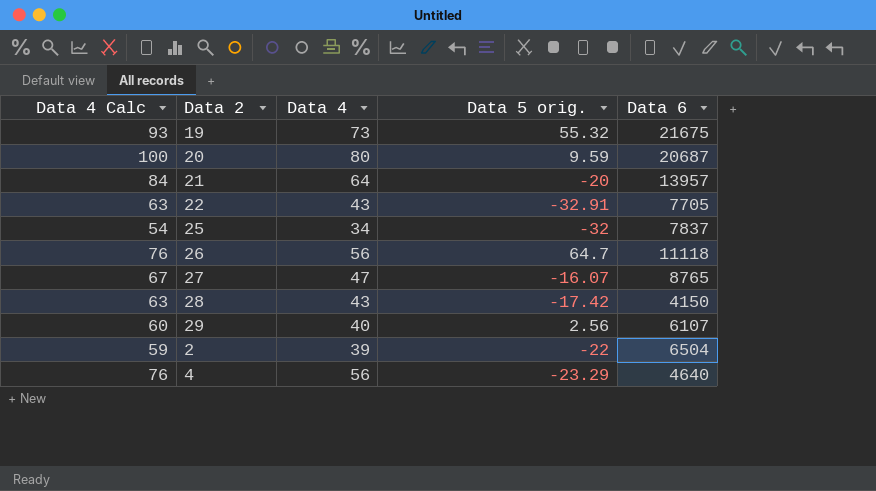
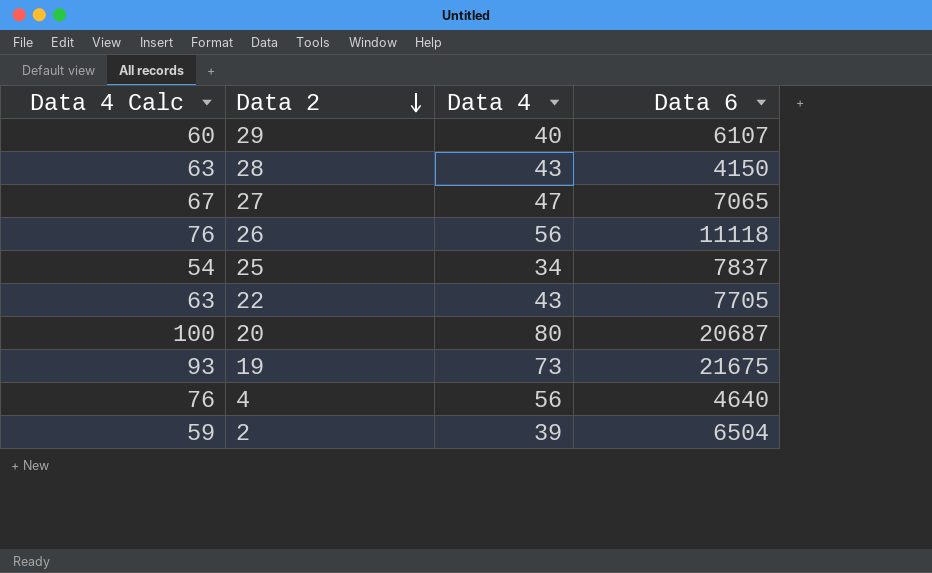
row order: none -> Data 2 descending
column Data 5 orig. | position: 4 -> none
row 21: 84 | 64 | -20 | 13957 -> none
27 | Data 6: 8765 -> 7065

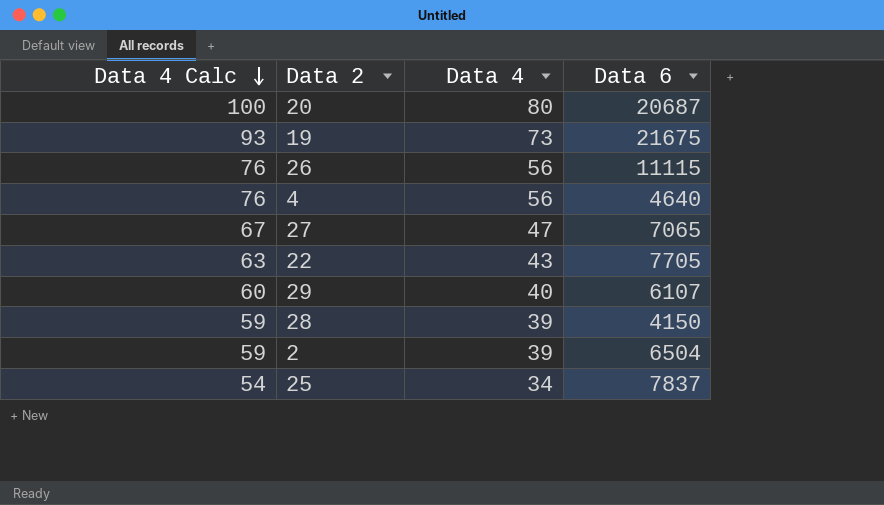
row order: Data 2 descending -> Data 4 Calc descending
26 | Data 6: 11118 -> 11115
28 | Data 4 Calc: 63 -> 59
28 | Data 4: 43 -> 39

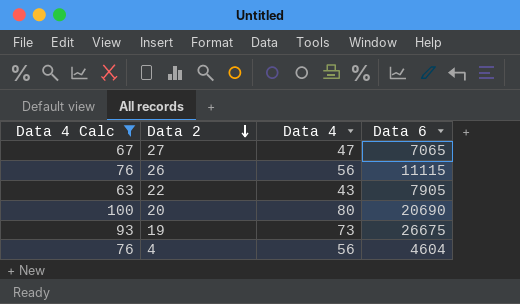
filter: none -> Data 4 Calc >= 63
row order: Data 4 Calc descending -> Data 2 descending
22 | Data 6: 7705 -> 7905
20 | Data 6: 20687 -> 20690
19 | Data 6: 21675 -> 26675
4 | Data 6: 4640 -> 4604

